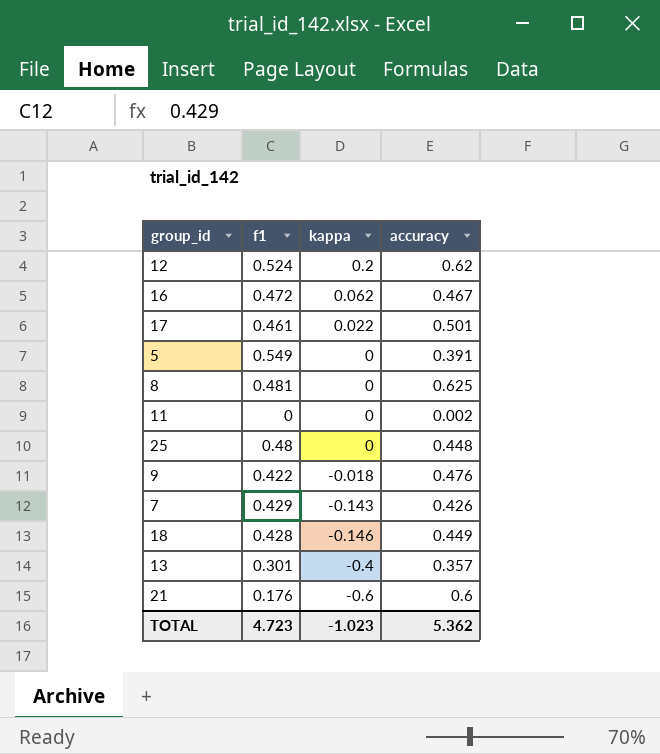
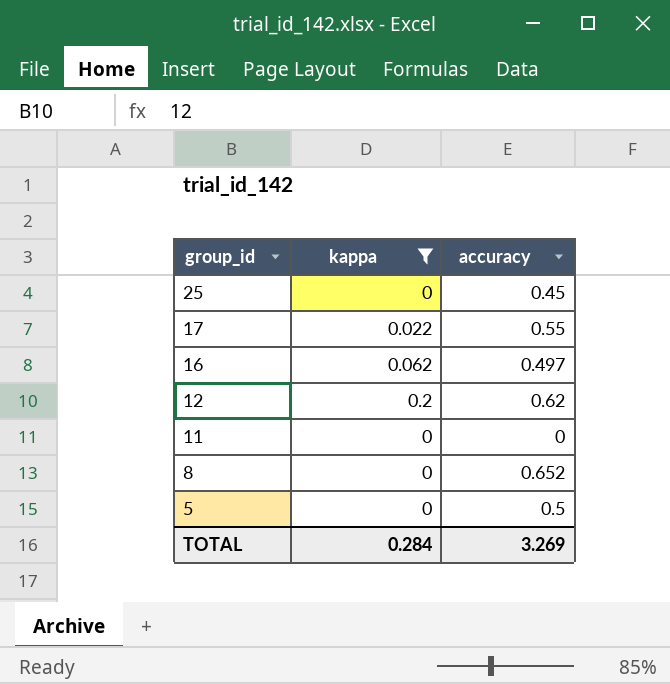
filter: none -> kappa >= 0
row order: kappa descending -> group_id descending
column f1 | position: 2 -> none
25 | accuracy: 0.448 -> 0.45
17 | accuracy: 0.501 -> 0.55
16 | accuracy: 0.467 -> 0.497
11 | accuracy: 0.002 -> 0
8 | accuracy: 0.625 -> 0.652
5 | accuracy: 0.391 -> 0.5
TOTAL | kappa: -1.023 -> 0.284
TOTAL | accuracy: 5.362 -> 3.269

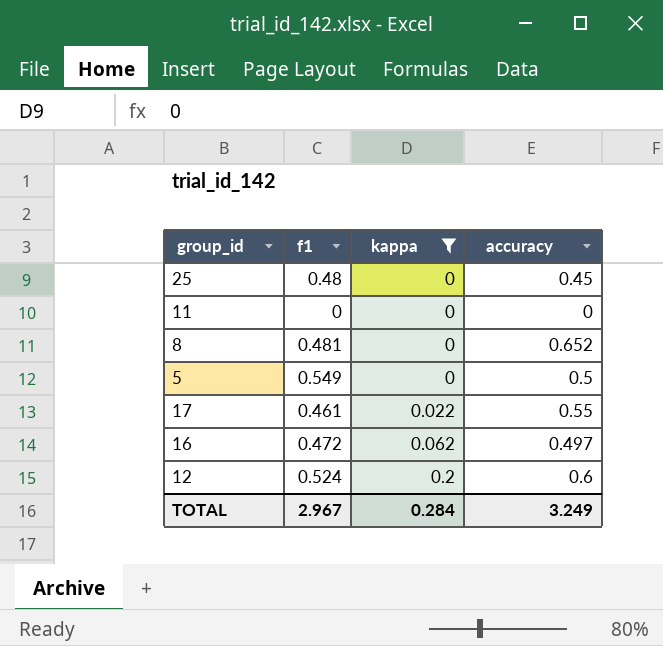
row order: group_id descending -> kappa ascending
column f1 | position: none -> 2
12 | accuracy: 0.62 -> 0.6
TOTAL | accuracy: 3.269 -> 3.249

